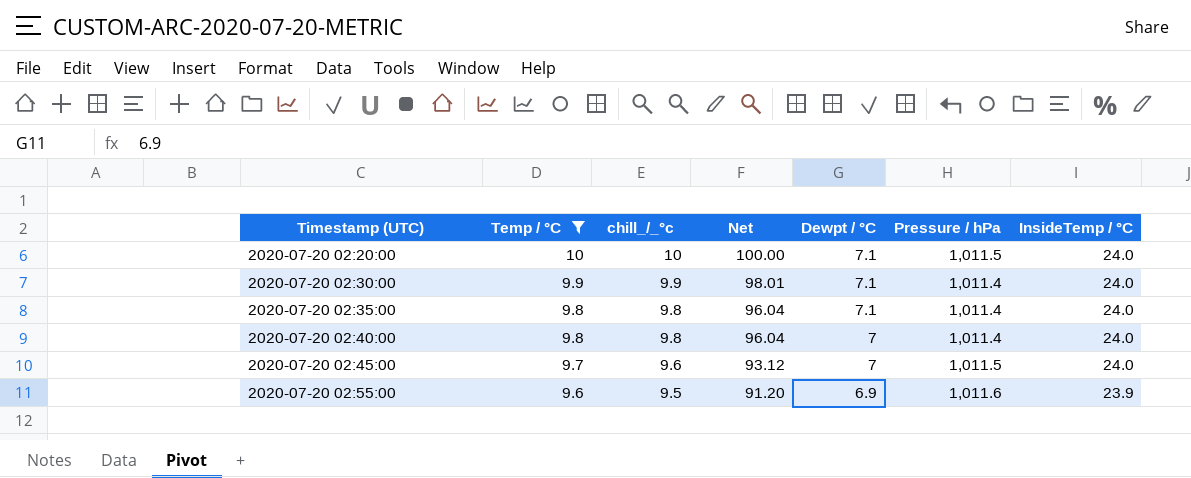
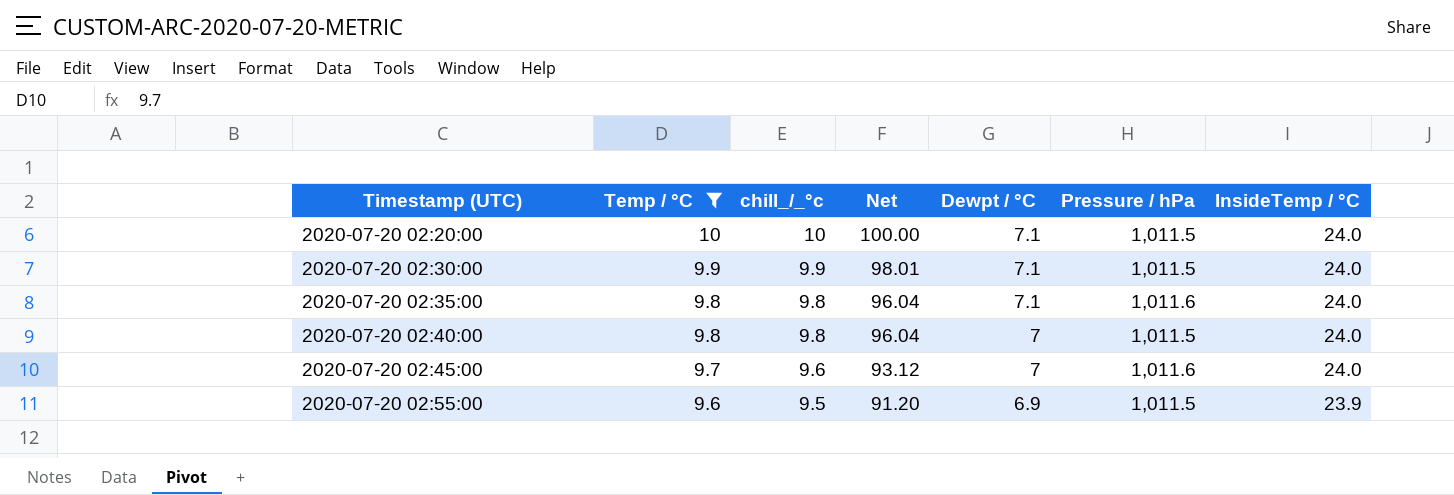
2020-07-20 02:30:00 | Pressure / hPa: 1,011.4 -> 1,011.5
2020-07-20 02:35:00 | Pressure / hPa: 1,011.4 -> 1,011.6
2020-07-20 02:40:00 | Pressure / hPa: 1,011.4 -> 1,011.5
2020-07-20 02:45:00 | Pressure / hPa: 1,011.5 -> 1,011.6
2020-07-20 02:55:00 | Pressure / hPa: 1,011.6 -> 1,011.5

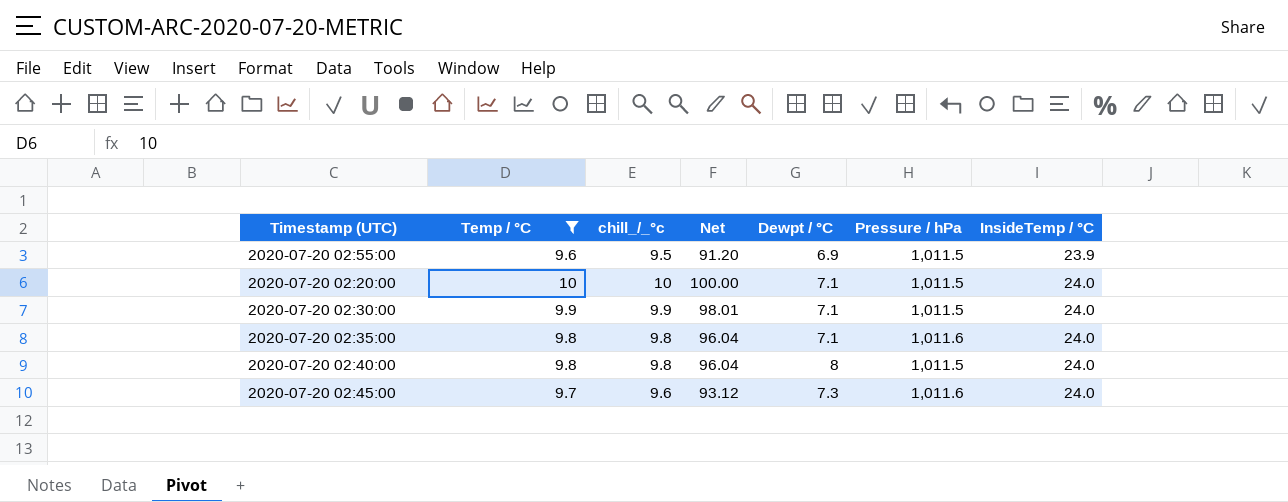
row order: Timestamp (UTC) ascending -> InsideTemp / °C ascending
2020-07-20 02:40:00 | Dewpt / °C: 7 -> 8
2020-07-20 02:45:00 | Dewpt / °C: 7 -> 7.3

